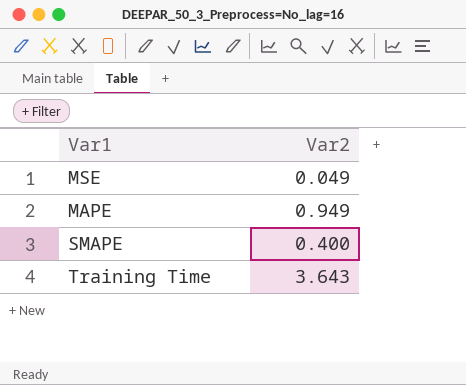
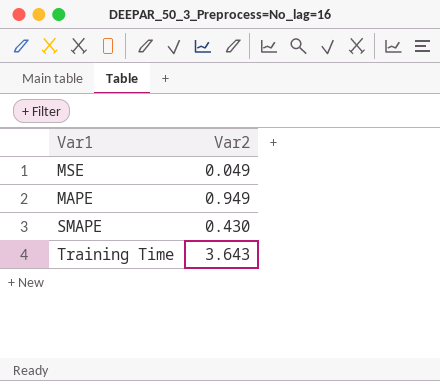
SMAPE | Var2: 0.400 -> 0.430

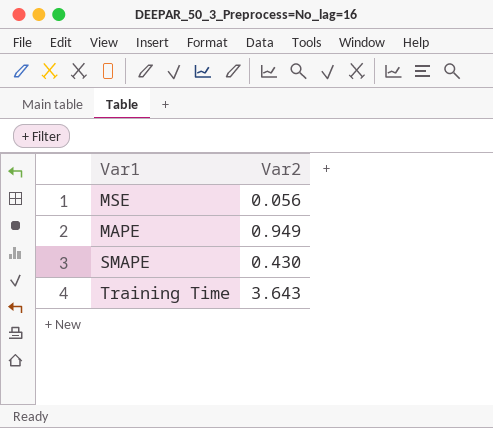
MSE | Var2: 0.049 -> 0.056

